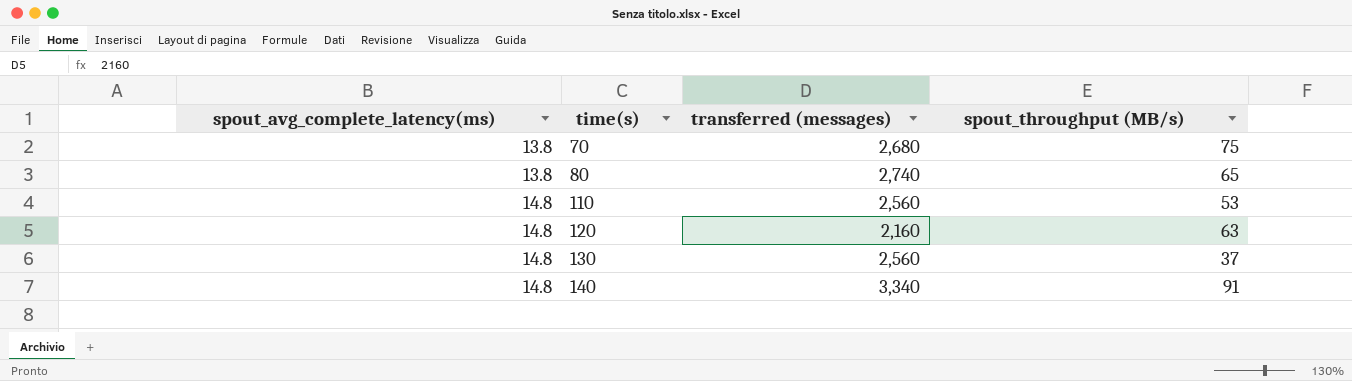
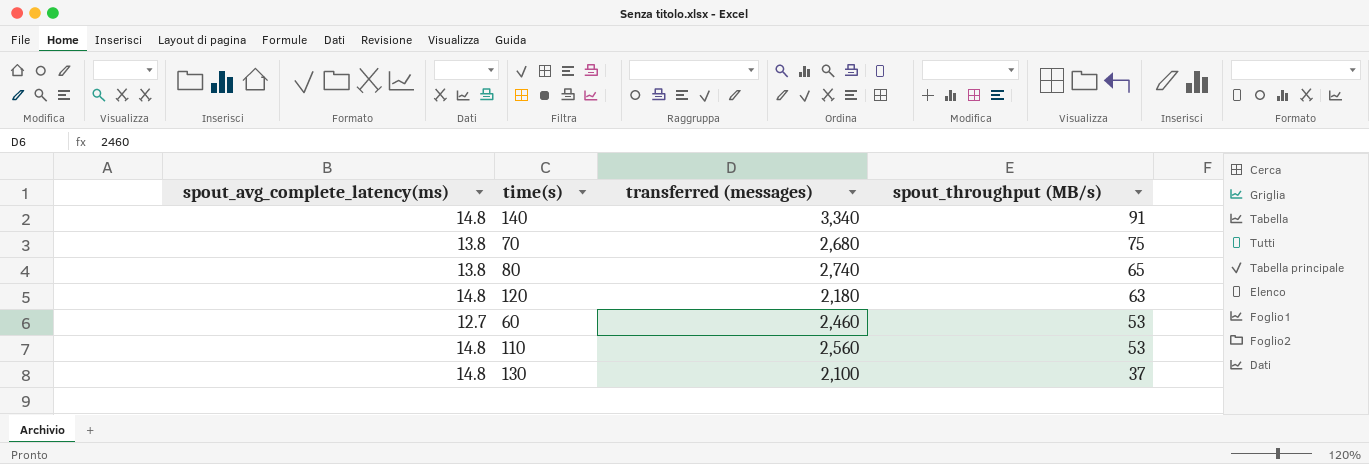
row order: spout_avg_complete_latency(ms) ascending -> spout_throughput (MB/s) descending
120 | transferred (messages): 2,160 -> 2,180
row 60: none -> 12.7 | 2,460 | 53
130 | transferred (messages): 2,560 -> 2,100

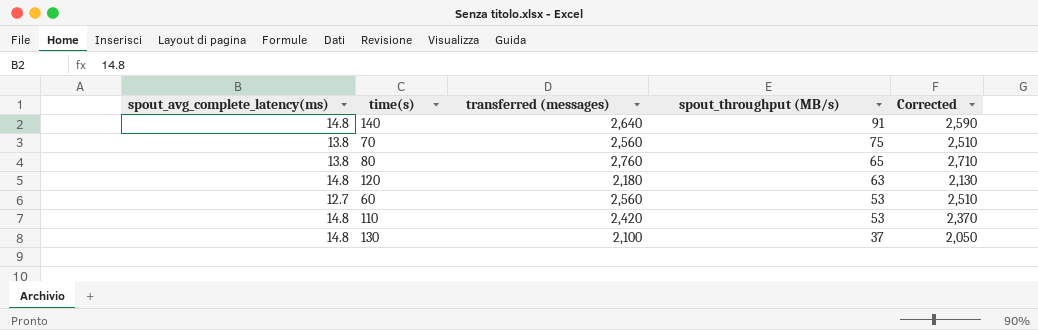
column Corrected | formula: none -> [transferred (messages)] - 50
140 | transferred (messages): 3,340 -> 2,640
70 | transferred (messages): 2,680 -> 2,560
80 | transferred (messages): 2,740 -> 2,760
60 | transferred (messages): 2,460 -> 2,560
110 | transferred (messages): 2,560 -> 2,420

